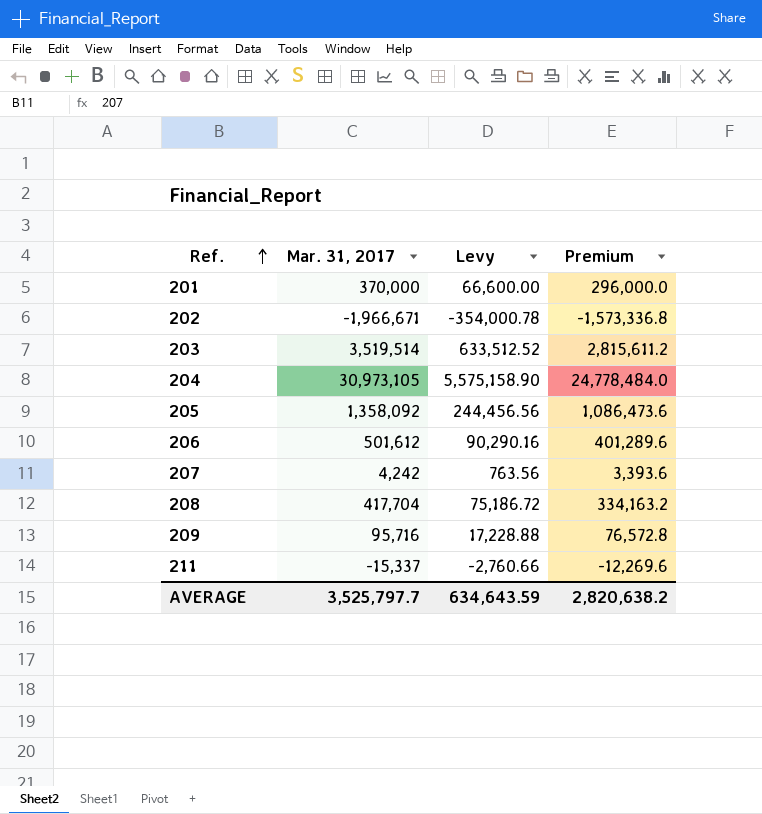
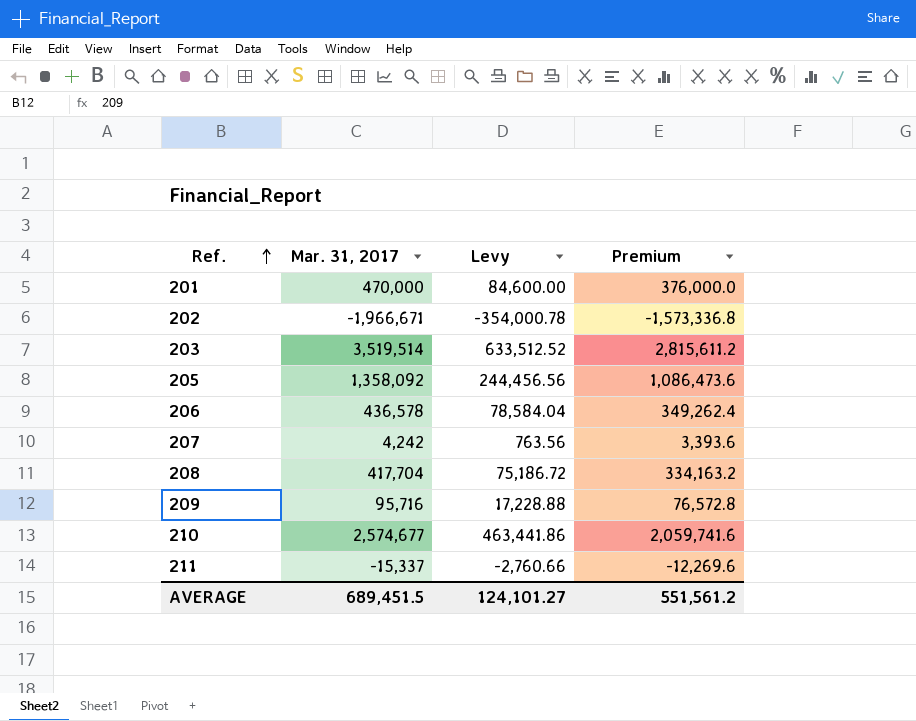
row 204: 30,973,105 | 5,575,158.90 | 24,778,484.0 -> none
201 | Mar. 31, 2017: 370,000 -> 470,000
201 | Levy: 66,600.00 -> 84,600.00
201 | Premium: 296,000.0 -> 376,000.0
206 | Mar. 31, 2017: 501,612 -> 436,578
206 | Levy: 90,290.16 -> 78,584.04
206 | Premium: 401,289.6 -> 349,262.4
row 210: none -> 2,574,677 | 463,441.86 | 2,059,741.6
AVERAGE | Mar. 31, 2017: 3,525,797.7 -> 689,451.5
AVERAGE | Levy: 634,643.59 -> 124,101.27
AVERAGE | Premium: 2,820,638.2 -> 551,561.2

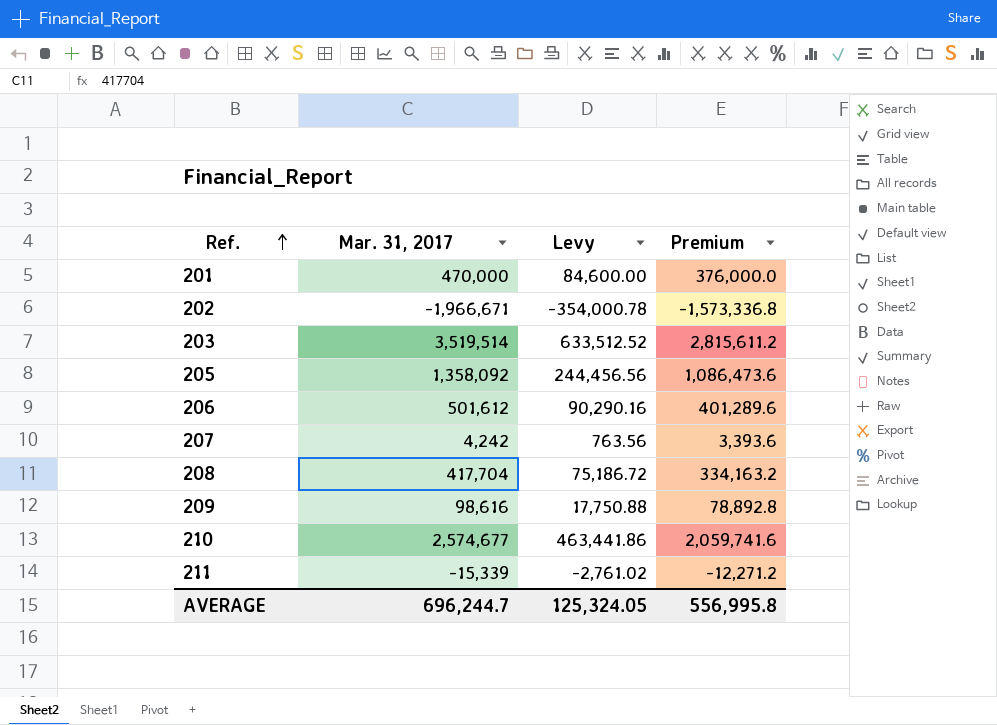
206 | Mar. 31, 2017: 436,578 -> 501,612
206 | Levy: 78,584.04 -> 90,290.16
206 | Premium: 349,262.4 -> 401,289.6
209 | Mar. 31, 2017: 95,716 -> 98,616
209 | Levy: 17,228.88 -> 17,750.88
209 | Premium: 76,572.8 -> 78,892.8
211 | Mar. 31, 2017: -15,337 -> -15,339
211 | Levy: -2,760.66 -> -2,761.02
211 | Premium: -12,269.6 -> -12,271.2
AVERAGE | Mar. 31, 2017: 689,451.5 -> 696,244.7
AVERAGE | Levy: 124,101.27 -> 125,324.05
AVERAGE | Premium: 551,561.2 -> 556,995.8

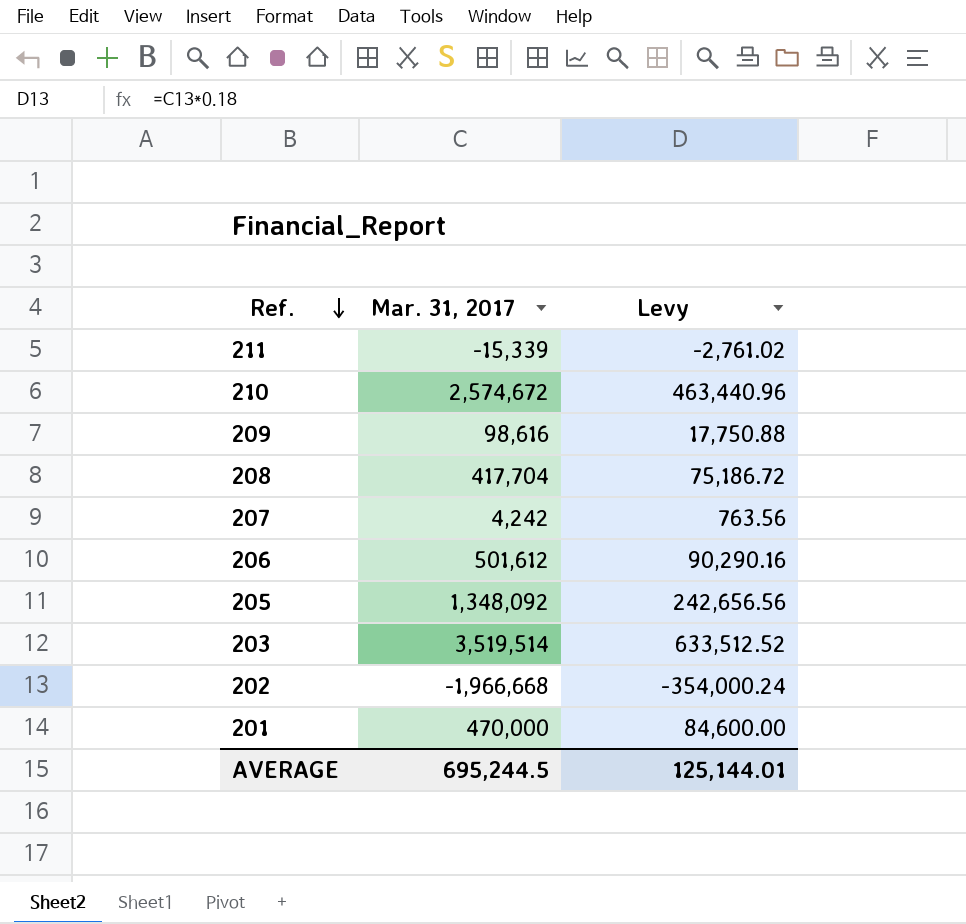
row order: Ref. ascending -> Ref. descending
column Premium | formula: [Mar. 31, 2017] * 0.8 -> none
210 | Mar. 31, 2017: 2,574,677 -> 2,574,672
210 | Levy: 463,441.86 -> 463,440.96
205 | Mar. 31, 2017: 1,358,092 -> 1,348,092
205 | Levy: 244,456.56 -> 242,656.56
202 | Mar. 31, 2017: -1,966,671 -> -1,966,668
202 | Levy: -354,000.78 -> -354,000.24
AVERAGE | Mar. 31, 2017: 696,244.7 -> 695,244.5
AVERAGE | Levy: 125,324.05 -> 125,144.01

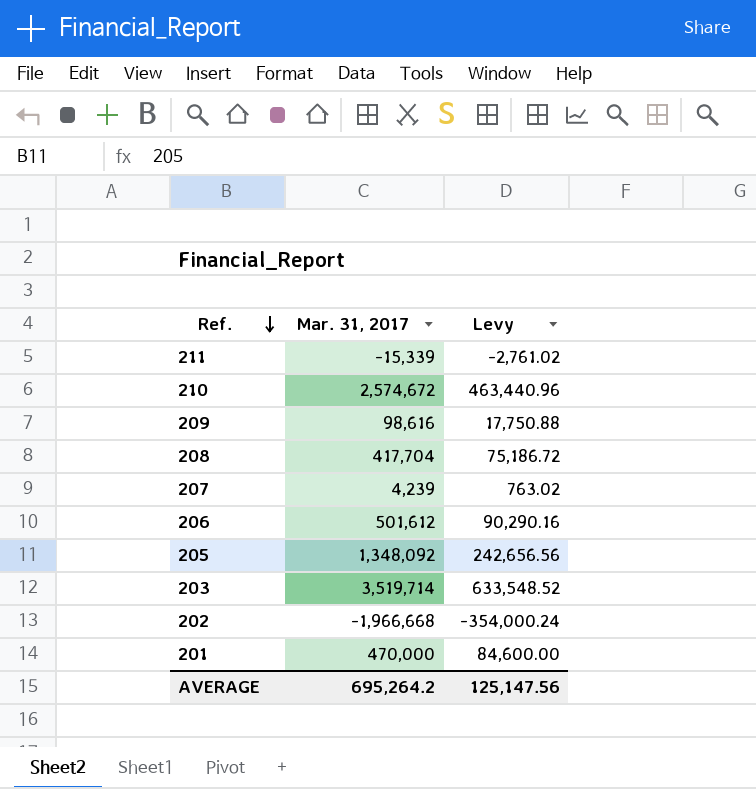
207 | Mar. 31, 2017: 4,242 -> 4,239
207 | Levy: 763.56 -> 763.02
203 | Mar. 31, 2017: 3,519,514 -> 3,519,714
203 | Levy: 633,512.52 -> 633,548.52
AVERAGE | Mar. 31, 2017: 695,244.5 -> 695,264.2
AVERAGE | Levy: 125,144.01 -> 125,147.56

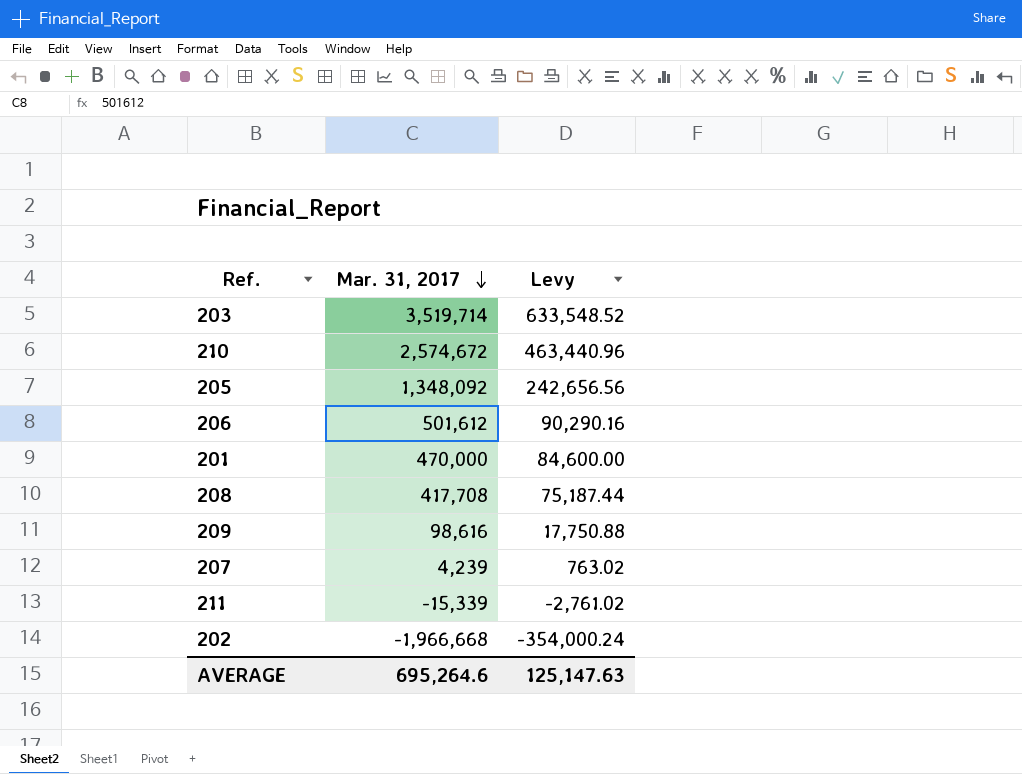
row order: Ref. descending -> Mar. 31, 2017 descending
208 | Mar. 31, 2017: 417,704 -> 417,708
208 | Levy: 75,186.72 -> 75,187.44
AVERAGE | Mar. 31, 2017: 695,264.2 -> 695,264.6
AVERAGE | Levy: 125,147.56 -> 125,147.63

